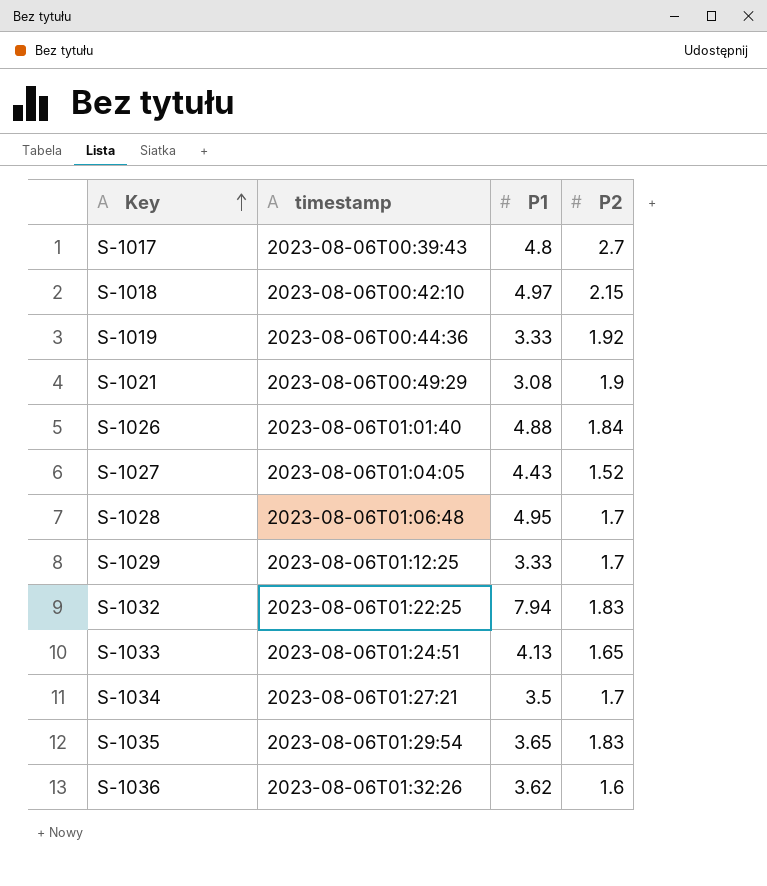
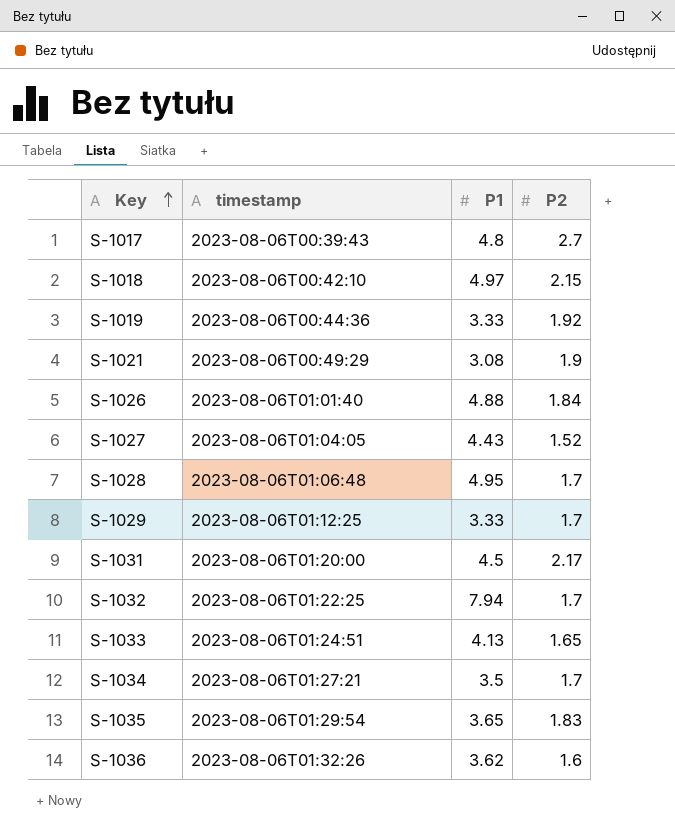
row S-1031: none -> 2023-08-06T01:20:00 | 4.5 | 2.17
S-1032 | P2: 1.83 -> 1.7

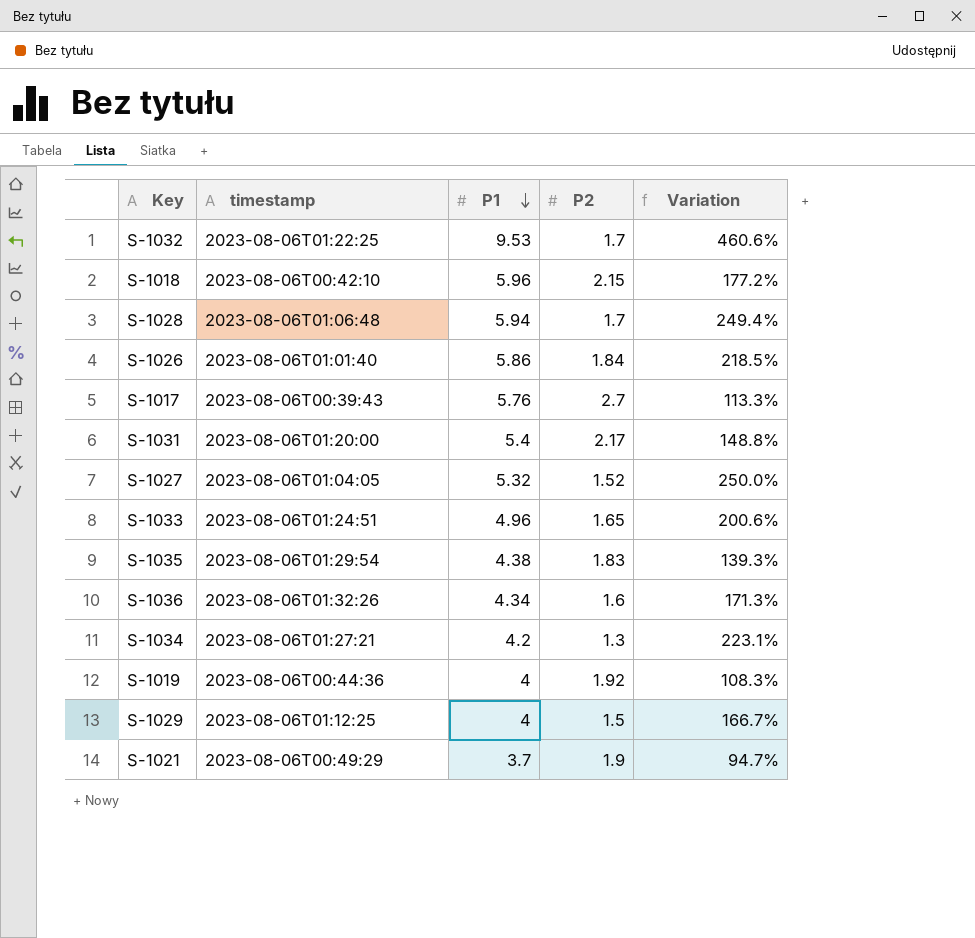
row order: Key ascending -> P1 descending
column Variation | formula: none -> ([P1] - [P2]) / [P2]
S-1032 | P1: 7.94 -> 9.53
S-1018 | P1: 4.97 -> 5.96
S-1028 | P1: 4.95 -> 5.94
S-1026 | P1: 4.88 -> 5.86
S-1017 | P1: 4.8 -> 5.76
S-1031 | P1: 4.5 -> 5.4
S-1027 | P1: 4.43 -> 5.32
S-1033 | P1: 4.13 -> 4.96
S-1035 | P1: 3.65 -> 4.38
S-1036 | P1: 3.62 -> 4.34
S-1034 | P1: 3.5 -> 4.2
S-1034 | P2: 1.7 -> 1.3
S-1019 | P1: 3.33 -> 4
S-1029 | P1: 3.33 -> 4
S-1029 | P2: 1.7 -> 1.5
S-1021 | P1: 3.08 -> 3.7

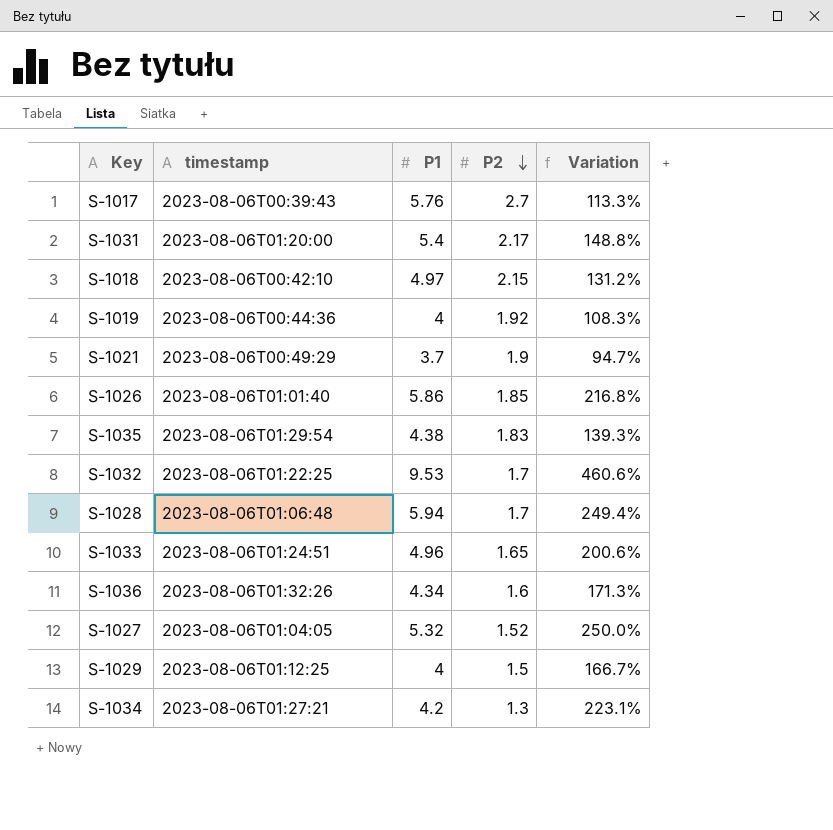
row order: P1 descending -> P2 descending
S-1018 | P1: 5.96 -> 4.97
S-1018 | Variation: 177.2% -> 131.2%
S-1026 | P2: 1.84 -> 1.85
S-1026 | Variation: 218.5% -> 216.8%

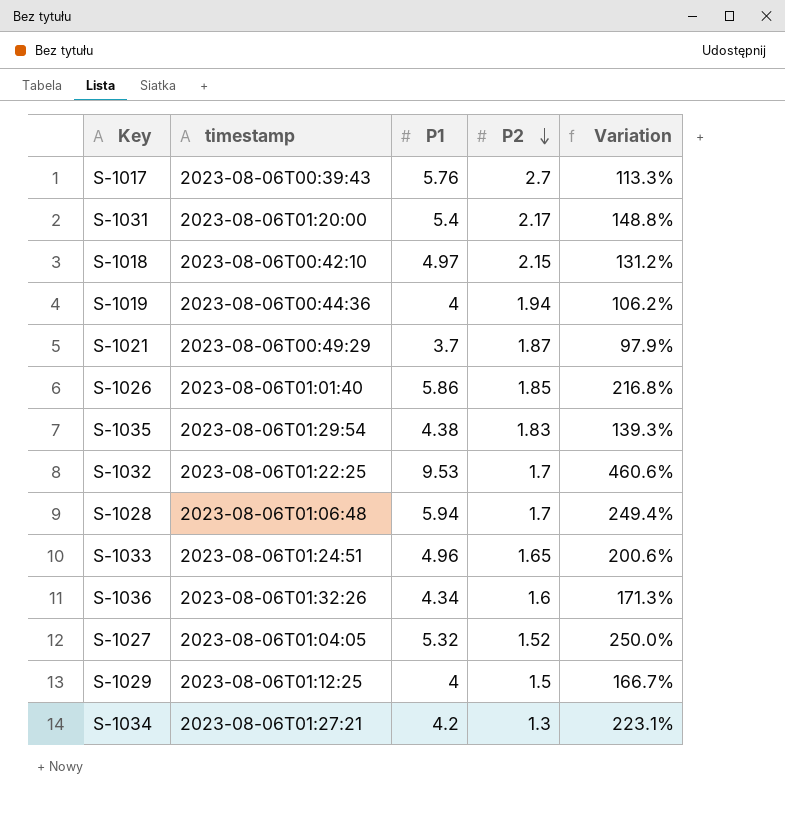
S-1019 | P2: 1.92 -> 1.94
S-1019 | Variation: 108.3% -> 106.2%
S-1021 | P2: 1.9 -> 1.87
S-1021 | Variation: 94.7% -> 97.9%

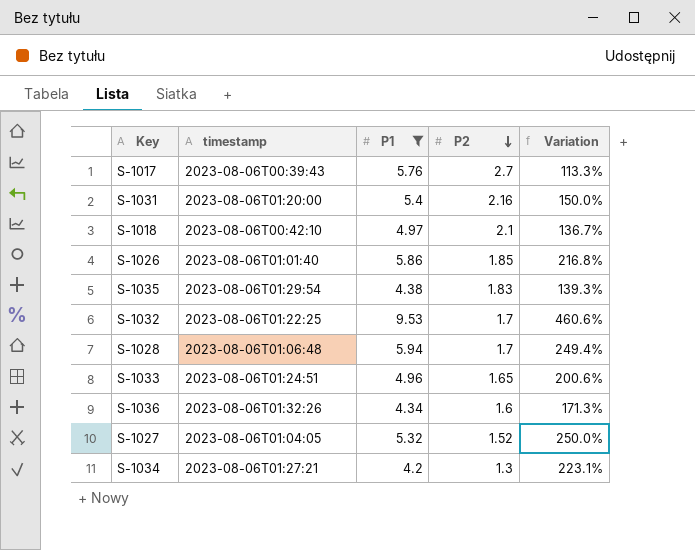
filter: none -> P1 >= 4.2
S-1031 | P2: 2.17 -> 2.16
S-1031 | Variation: 148.8% -> 150.0%
S-1018 | P2: 2.15 -> 2.1
S-1018 | Variation: 131.2% -> 136.7%

